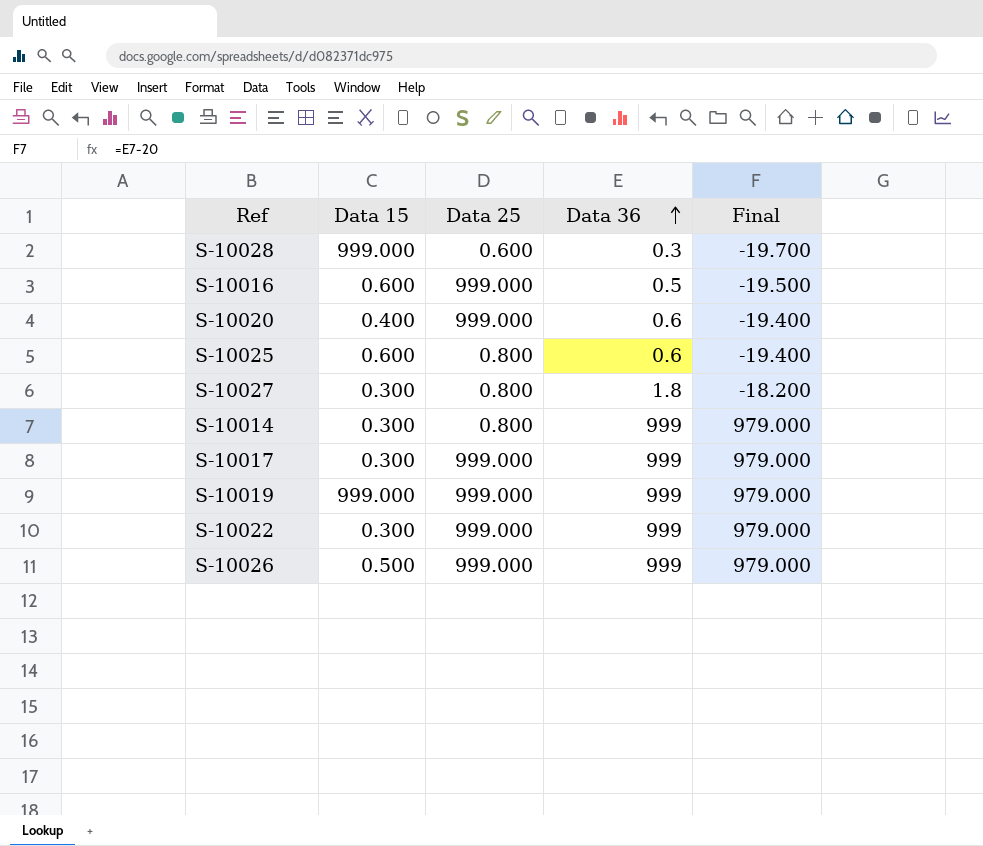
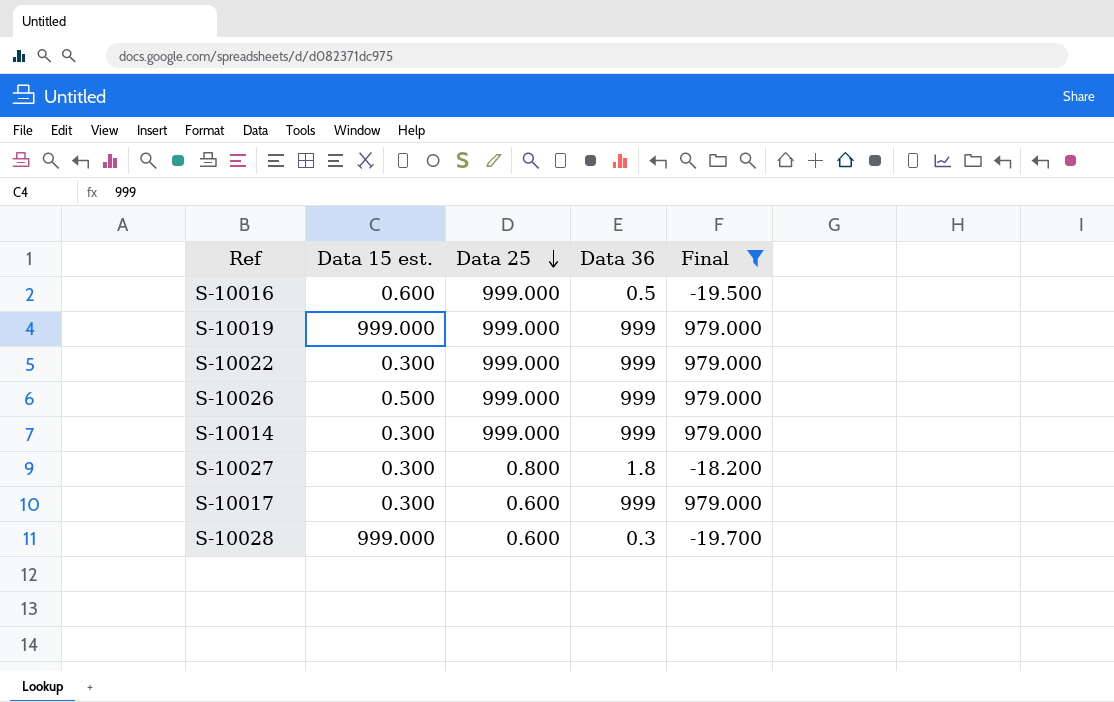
filter: none -> Final != -19.400
row order: Data 36 ascending -> Data 25 descending
column name: Data 15 -> Data 15 est.
S-10014 | Data 25: 0.800 -> 999.000
S-10017 | Data 25: 999.000 -> 0.600

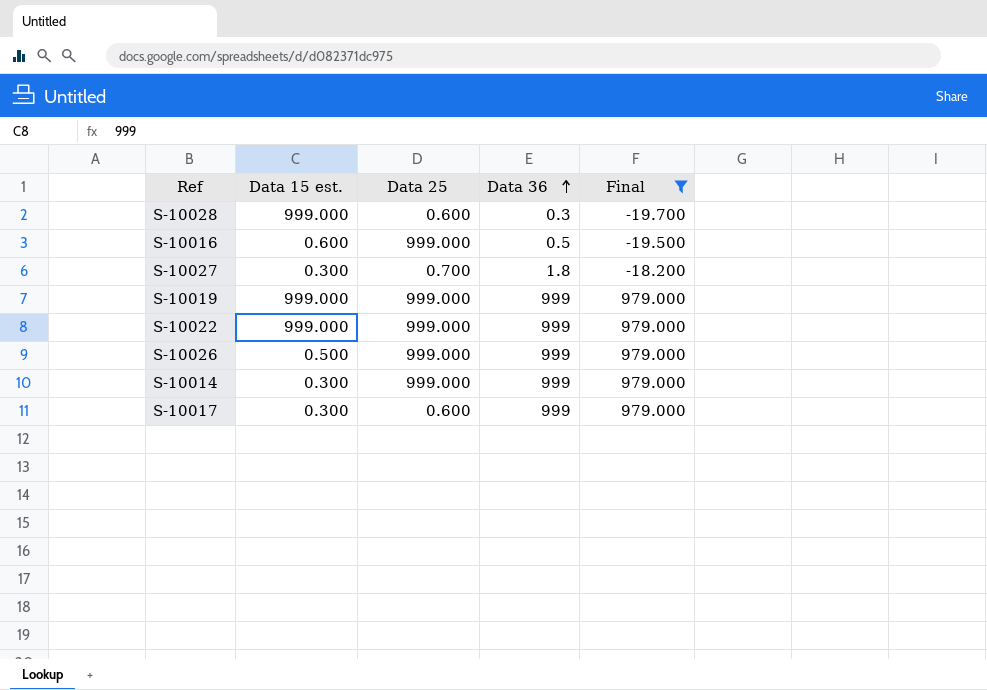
row order: Data 25 descending -> Data 36 ascending
S-10027 | Data 25: 0.800 -> 0.700
S-10022 | Data 15 est.: 0.300 -> 999.000

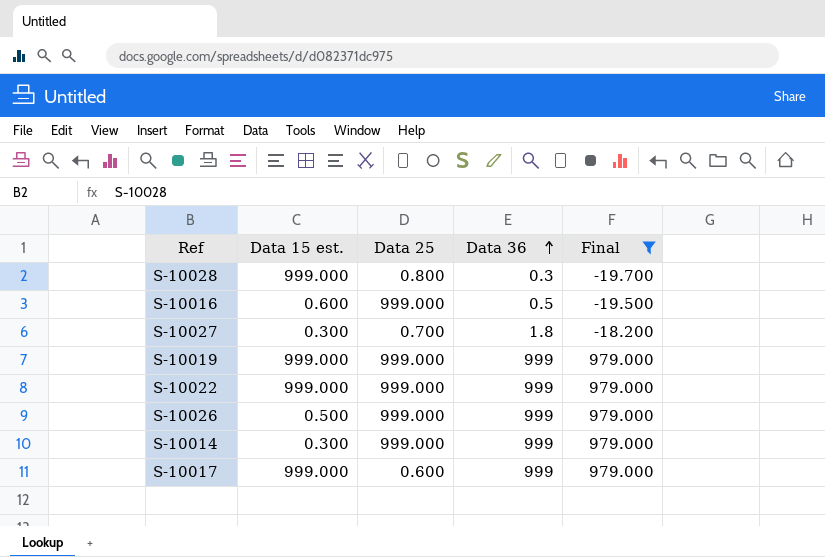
S-10028 | Data 25: 0.600 -> 0.800
S-10017 | Data 15 est.: 0.300 -> 999.000

